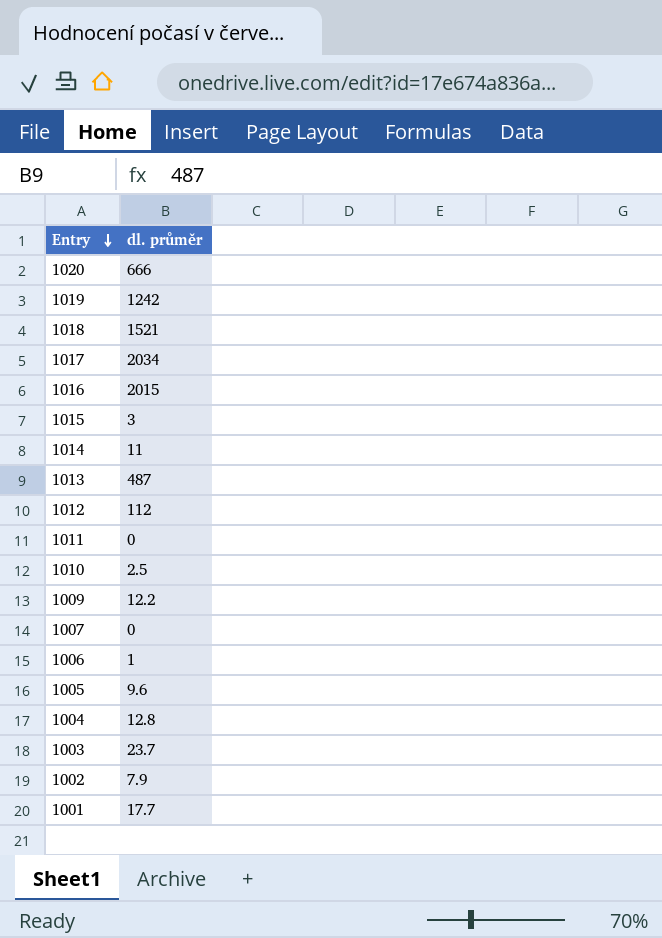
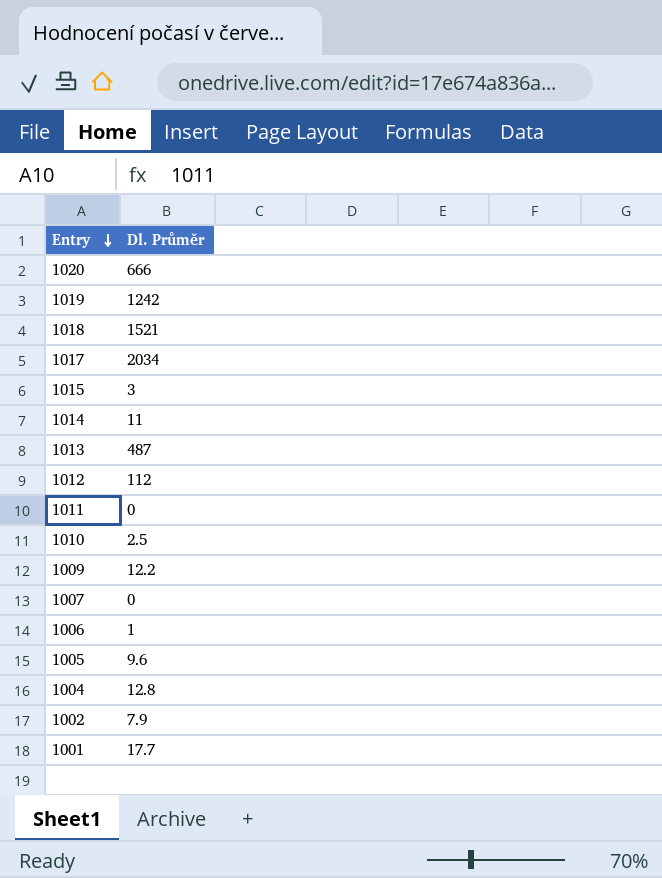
column name: dl. průměr -> Dl. Průměr
row 1016: 2015 -> none
row 1003: 23.7 -> none

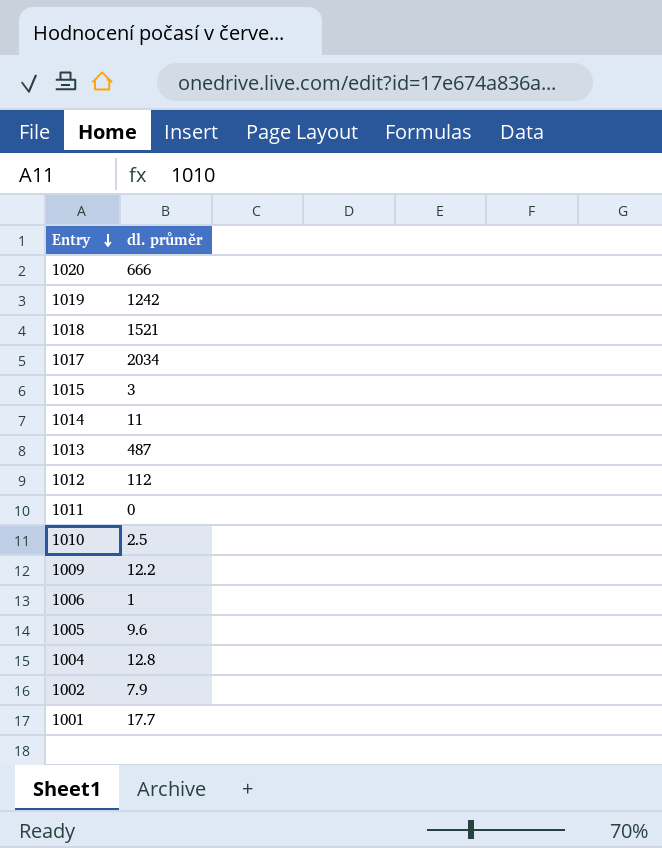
column name: Dl. Průměr -> dl. průměr
row 1007: 0 -> none

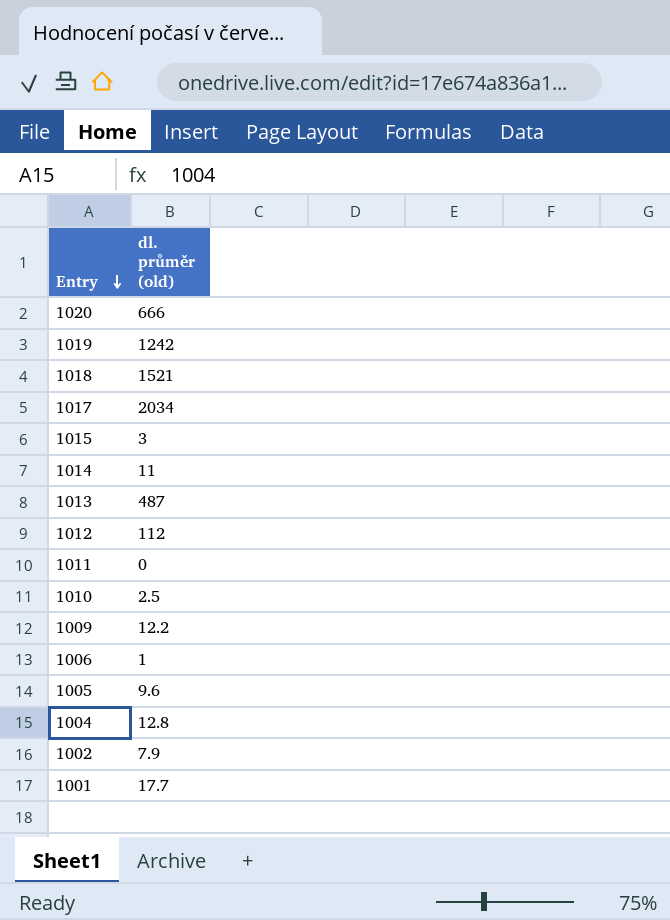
column name: dl. průměr -> dl. průměr (old)

